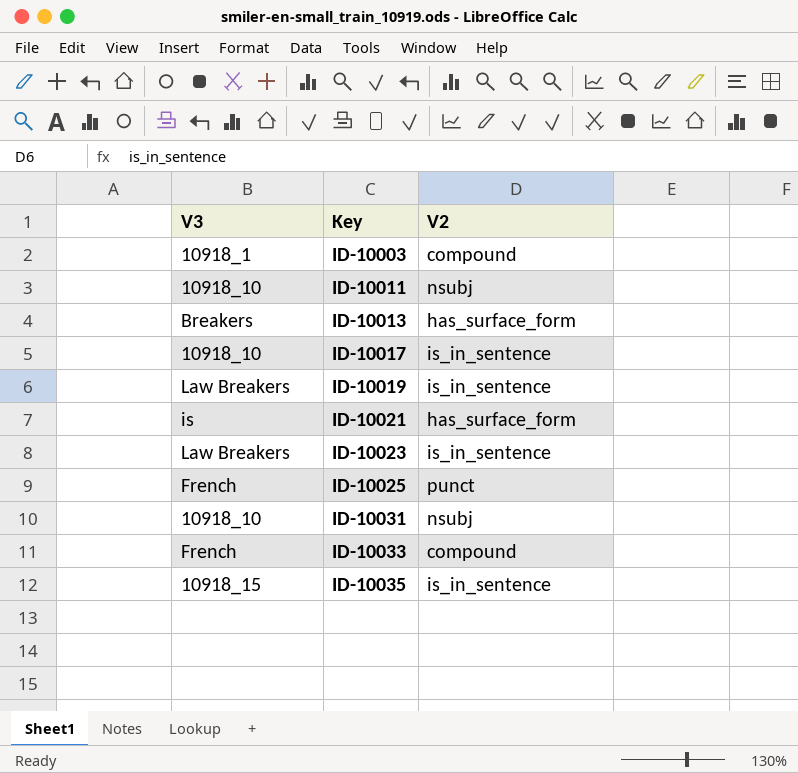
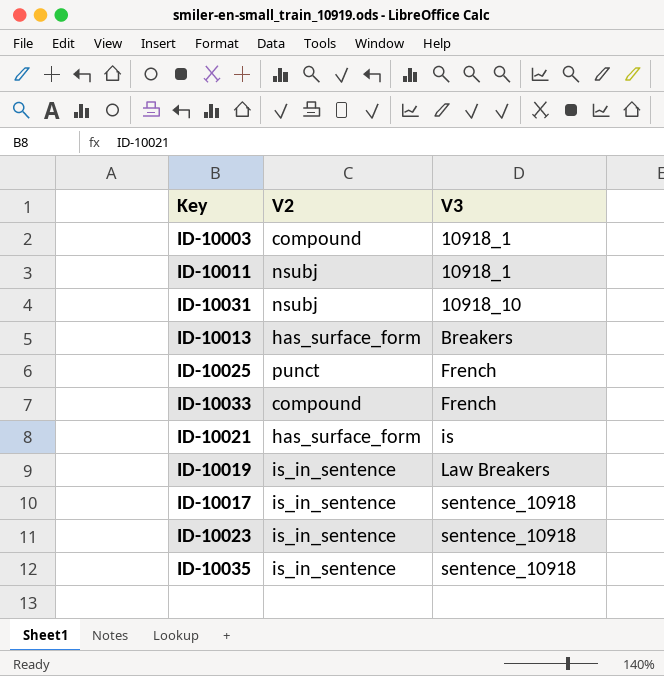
row order: Key ascending -> V3 ascending
column V3 | position: 1 -> 3
ID-10011 | V3: 10918_10 -> 10918_1
ID-10017 | V3: 10918_10 -> sentence_10918
ID-10023 | V3: Law Breakers -> sentence_10918
ID-10035 | V3: 10918_15 -> sentence_10918

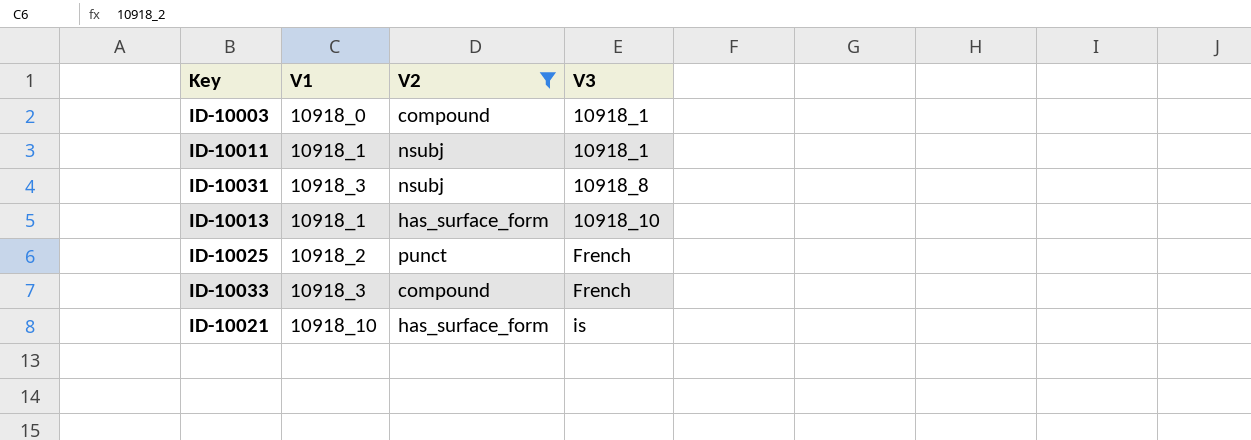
filter: none -> V2 != is_in_sentence
column V1 | position: none -> 2
ID-10031 | V3: 10918_10 -> 10918_8
ID-10013 | V3: Breakers -> 10918_10

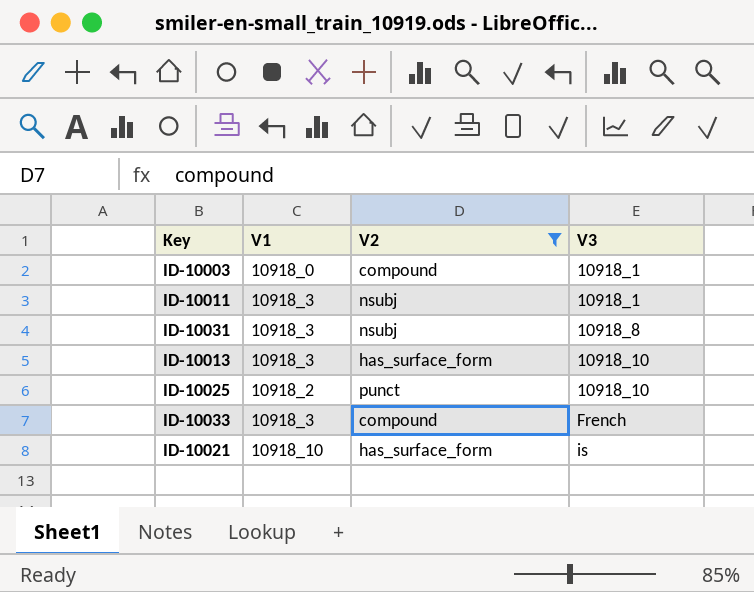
ID-10011 | V1: 10918_1 -> 10918_3
ID-10013 | V1: 10918_1 -> 10918_3
ID-10025 | V3: French -> 10918_10

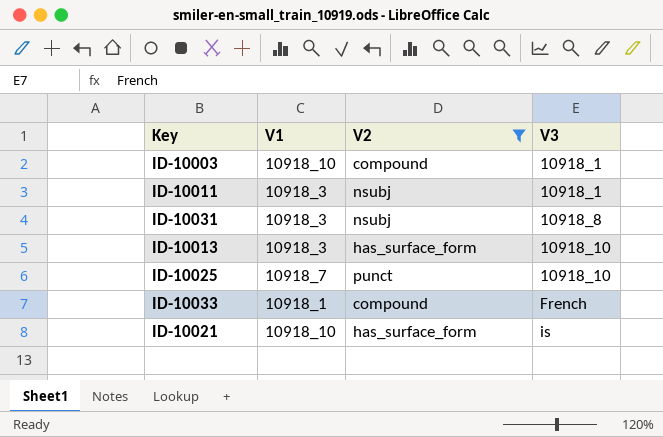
ID-10003 | V1: 10918_0 -> 10918_10
ID-10025 | V1: 10918_2 -> 10918_7
ID-10033 | V1: 10918_3 -> 10918_1

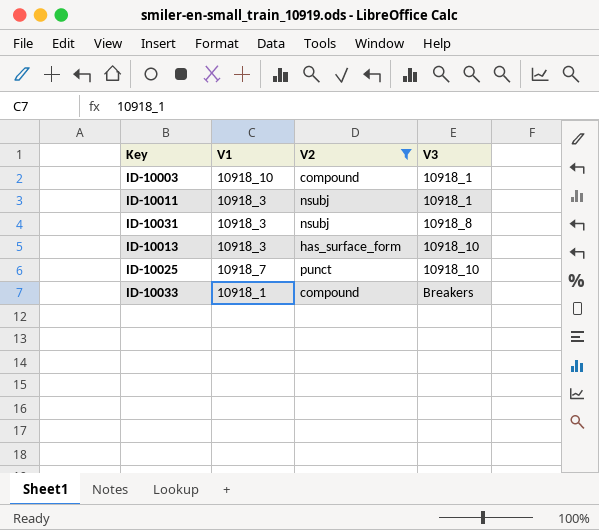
row ID-10021: 10918_10 | has_surface_form | is -> none
ID-10033 | V3: French -> Breakers

